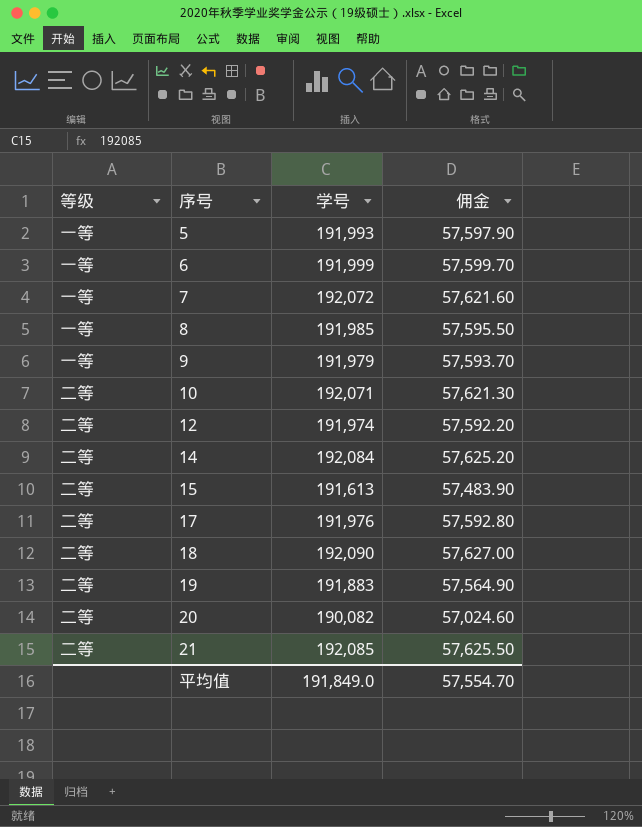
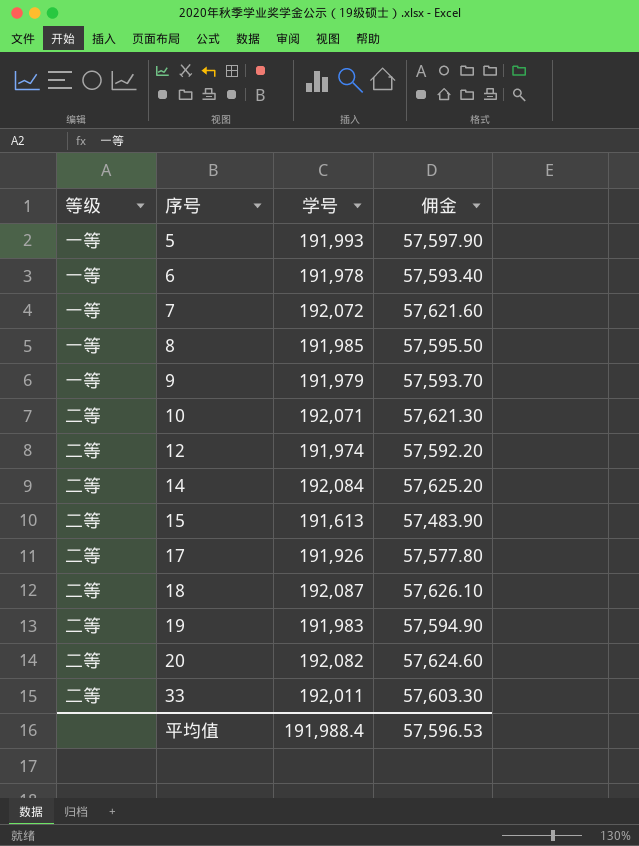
row 21: 二等 | 192,085 | 57,625.50 -> none
6 | 学号: 191,999 -> 191,978
6 | 佣金: 57,599.70 -> 57,593.40
17 | 学号: 191,976 -> 191,926
17 | 佣金: 57,592.80 -> 57,577.80
18 | 学号: 192,090 -> 192,087
18 | 佣金: 57,627.00 -> 57,626.10
19 | 学号: 191,883 -> 191,983
19 | 佣金: 57,564.90 -> 57,594.90
20 | 学号: 190,082 -> 192,082
20 | 佣金: 57,024.60 -> 57,624.60
row 33: none -> 二等 | 192,011 | 57,603.30
平均值 | 学号: 191,849.0 -> 191,988.4
平均值 | 佣金: 57,554.70 -> 57,596.53

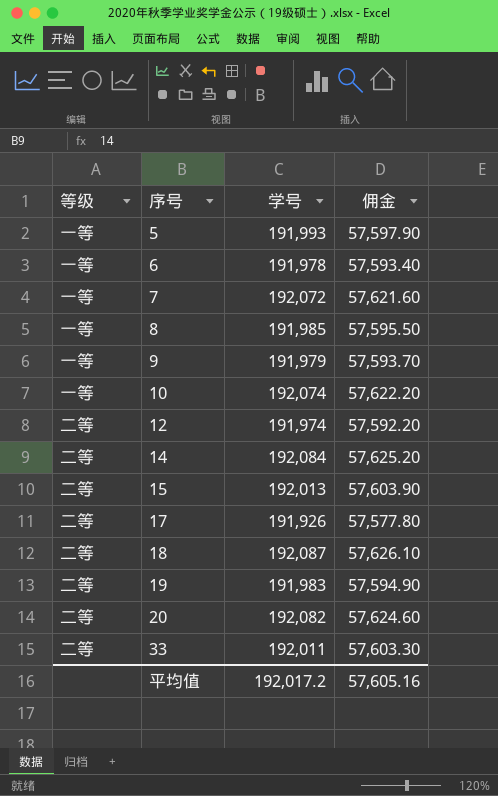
10 | 等级: 二等 -> 一等
10 | 学号: 192,071 -> 192,074
10 | 佣金: 57,621.30 -> 57,622.20
15 | 学号: 191,613 -> 192,013
15 | 佣金: 57,483.90 -> 57,603.90
平均值 | 学号: 191,988.4 -> 192,017.2
平均值 | 佣金: 57,596.53 -> 57,605.16

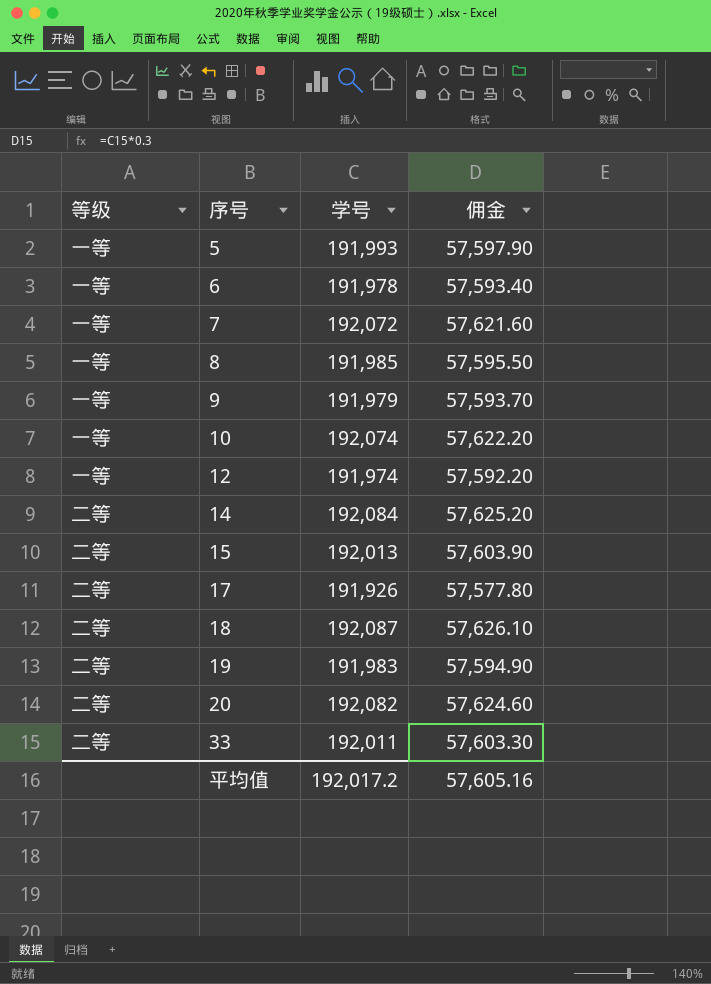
12 | 等级: 二等 -> 一等

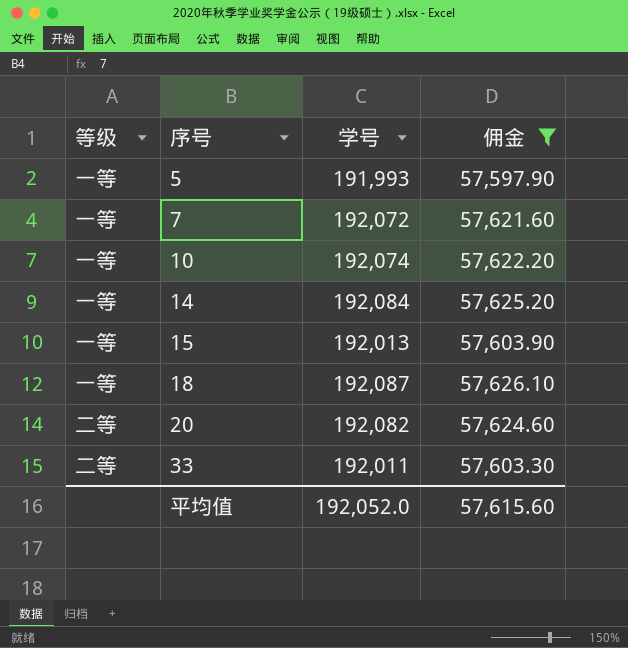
filter: none -> 佣金 >= 57,597.90
14 | 等级: 二等 -> 一等
15 | 等级: 二等 -> 一等
18 | 等级: 二等 -> 一等
平均值 | 学号: 192,017.2 -> 192,052.0
平均值 | 佣金: 57,605.16 -> 57,615.60

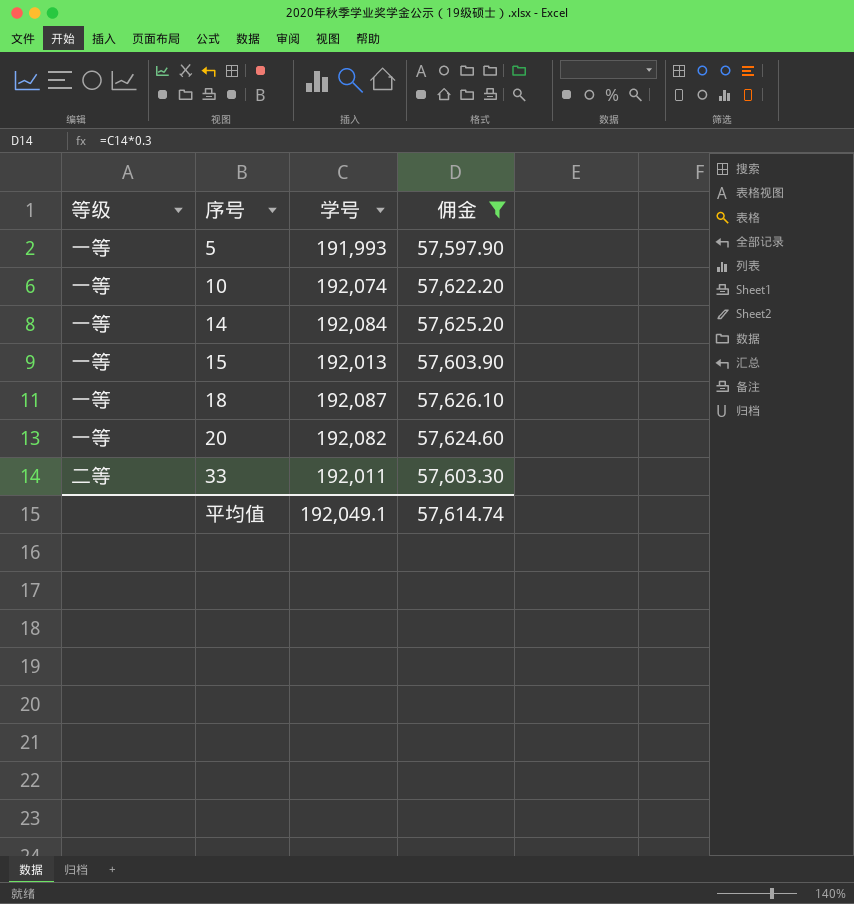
row 7: 一等 | 192,072 | 57,621.60 -> none
20 | 等级: 二等 -> 一等
平均值 | 学号: 192,052.0 -> 192,049.1
平均值 | 佣金: 57,615.60 -> 57,614.74

